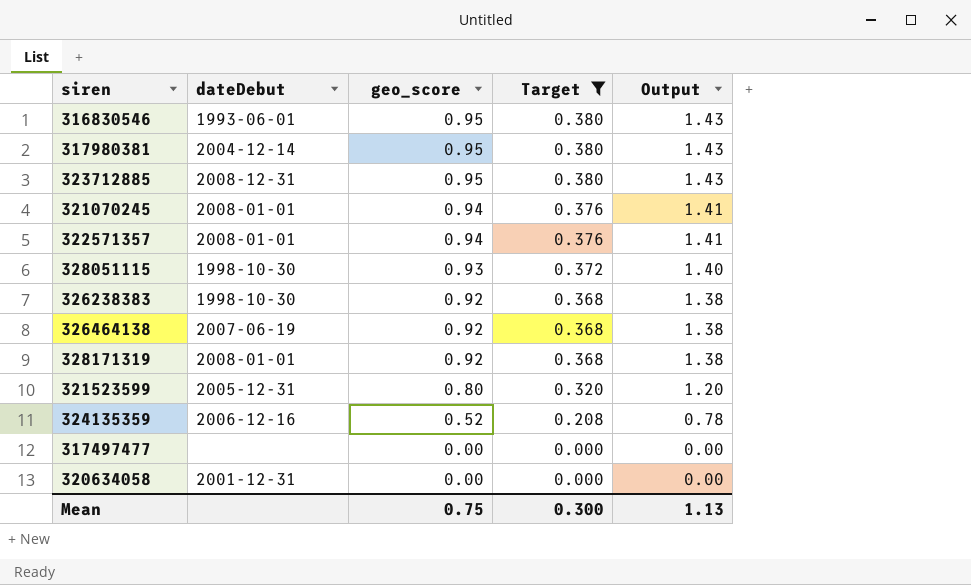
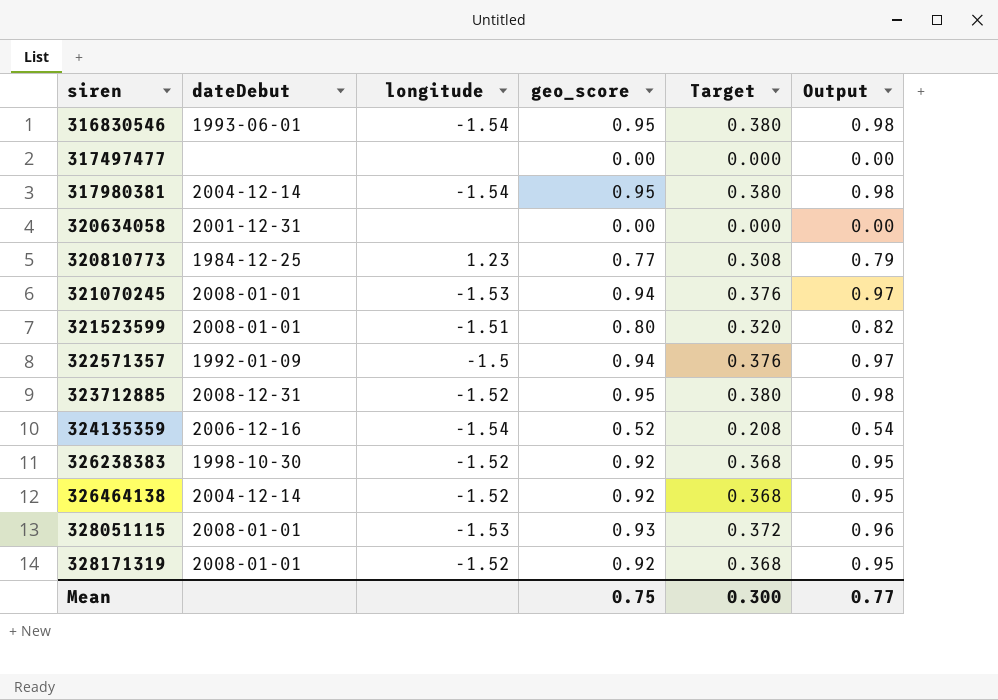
filter: Target != 0.308 -> none
row order: geo_score descending -> siren ascending
column longitude | position: none -> 3
column Output | formula: [geo_score] * 1.5 -> [geo_score] * 1.03
321523599 | dateDebut: 2005-12-31 -> 2008-01-01
322571357 | dateDebut: 2008-01-01 -> 1992-01-09
326464138 | dateDebut: 2007-06-19 -> 2004-12-14
328051115 | dateDebut: 1998-10-30 -> 2008-01-01
Mean | Output: 1.13 -> 0.77

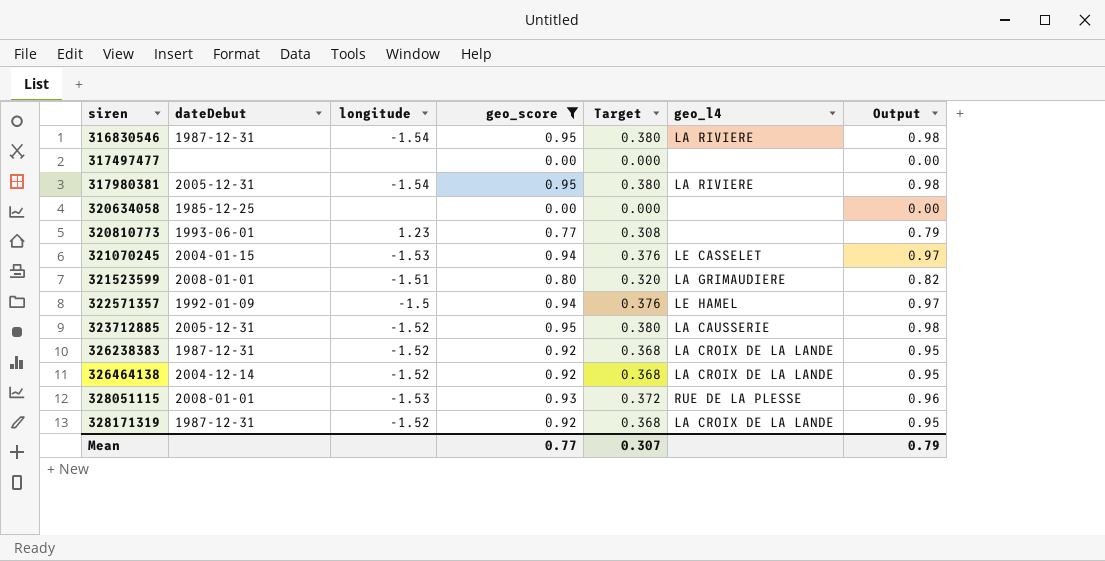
filter: none -> geo_score != 0.52
column geo_l4 | position: none -> 6
316830546 | dateDebut: 1993-06-01 -> 1987-12-31
317980381 | dateDebut: 2004-12-14 -> 2005-12-31
320634058 | dateDebut: 2001-12-31 -> 1985-12-25
320810773 | dateDebut: 1984-12-25 -> 1993-06-01
321070245 | dateDebut: 2008-01-01 -> 2004-01-15
323712885 | dateDebut: 2008-12-31 -> 2005-12-31
326238383 | dateDebut: 1998-10-30 -> 1987-12-31
328171319 | dateDebut: 2008-01-01 -> 1987-12-31
Mean | geo_score: 0.75 -> 0.77
Mean | Target: 0.300 -> 0.307
Mean | Output: 0.77 -> 0.79

